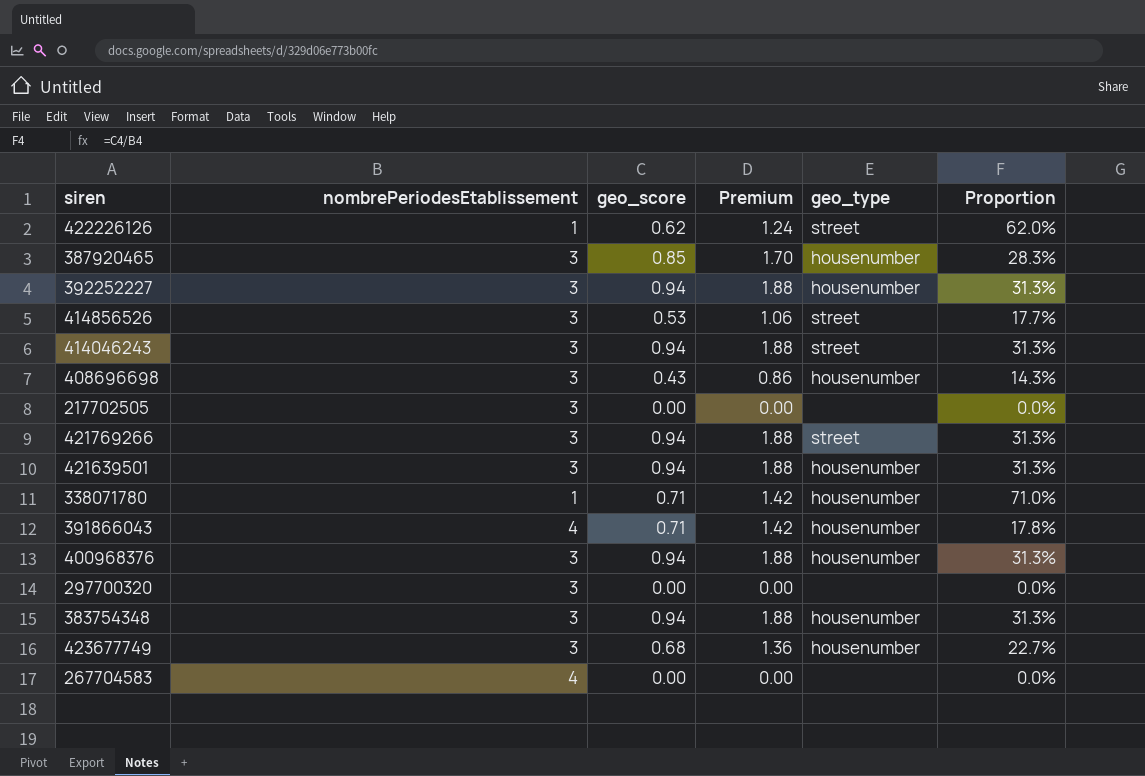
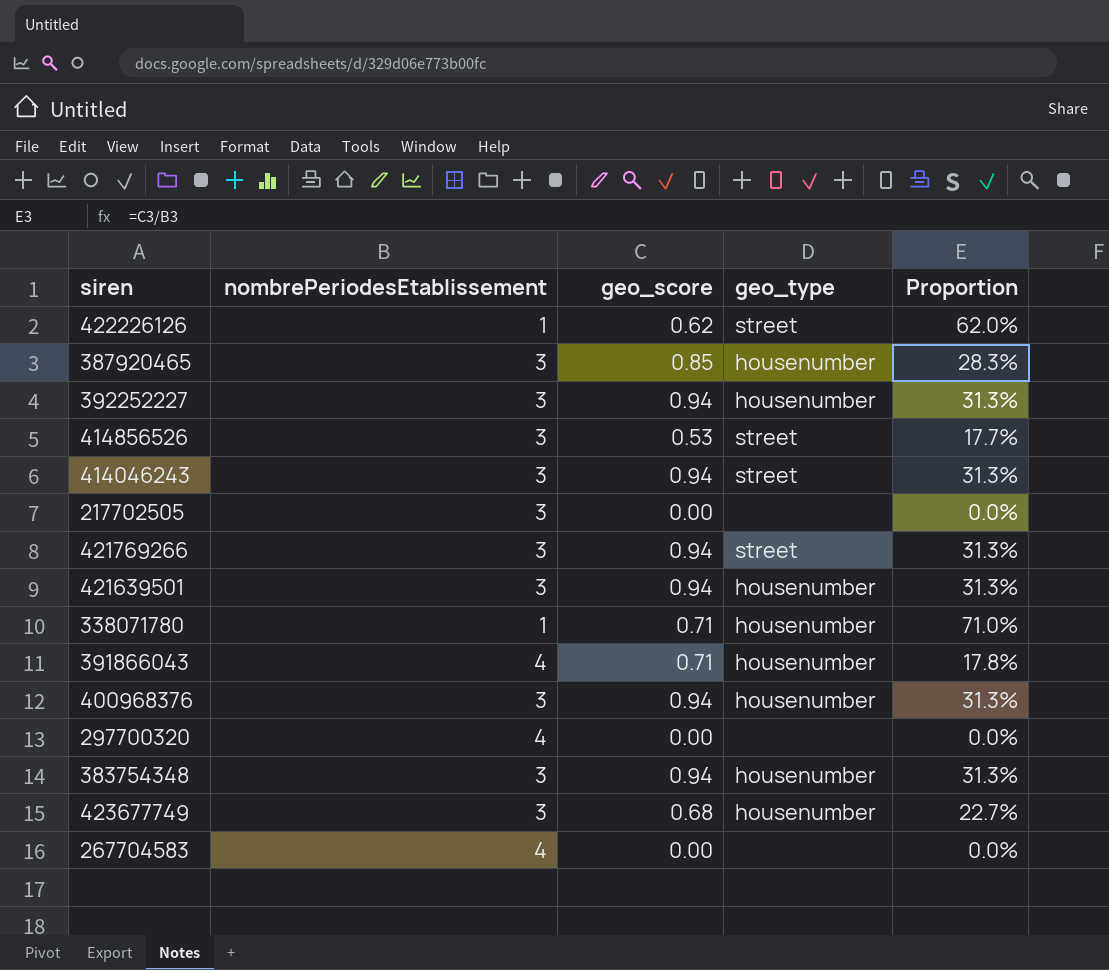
column Premium | formula: [geo_score] * 2 -> none
row 408696698: 3 | 0.43 | 0.86 | housenumber | 14.3% -> none
297700320 | nombrePeriodesEtablissement: 3 -> 4

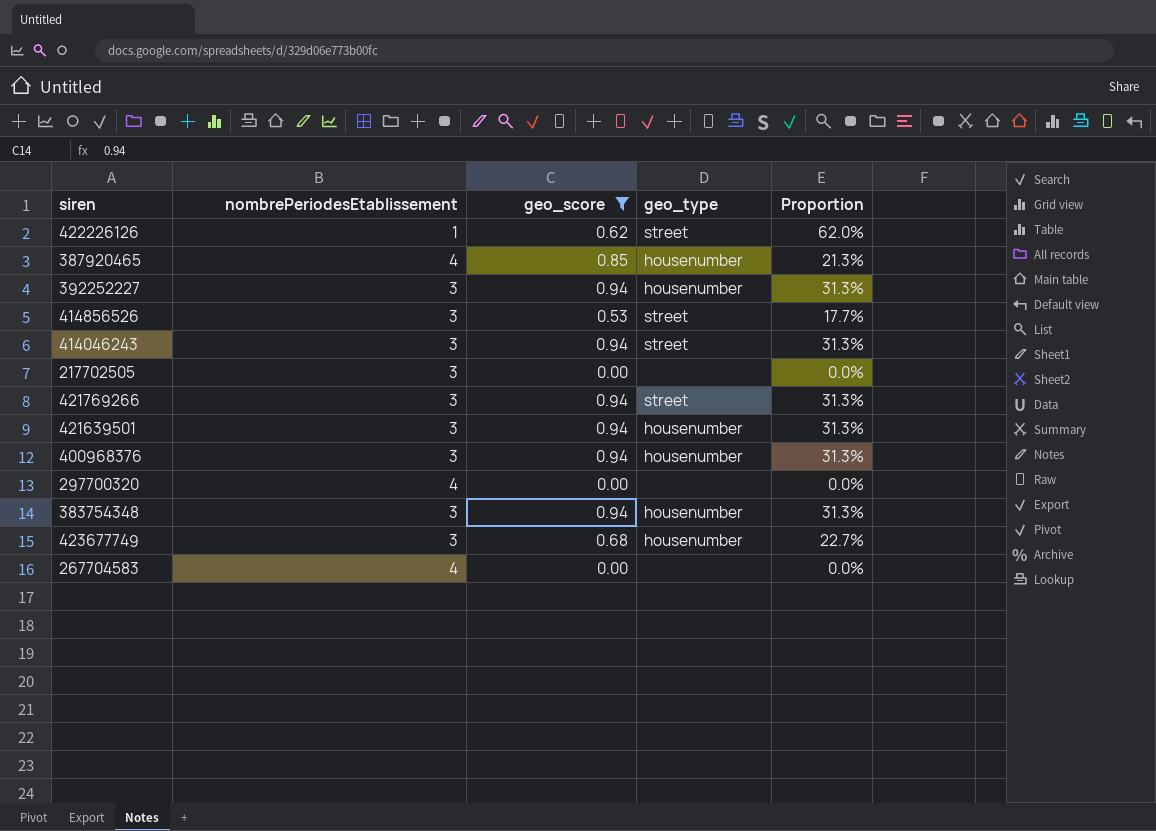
filter: none -> geo_score != 0.71
387920465 | nombrePeriodesEtablissement: 3 -> 4
387920465 | Proportion: 28.3% -> 21.3%

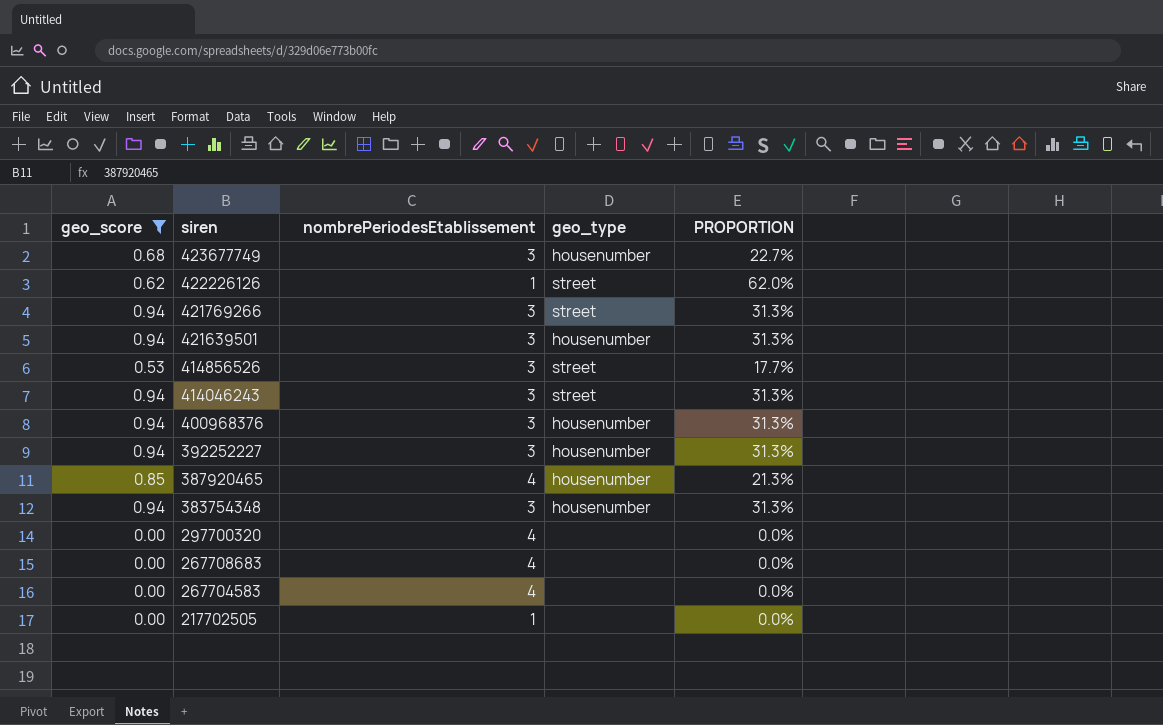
row order: none -> siren descending
column geo_score | position: 3 -> 1
column name: Proportion -> PROPORTION
row 267708683: none -> 0.00 | 4 | none | 0.0%
217702505 | nombrePeriodesEtablissement: 3 -> 1

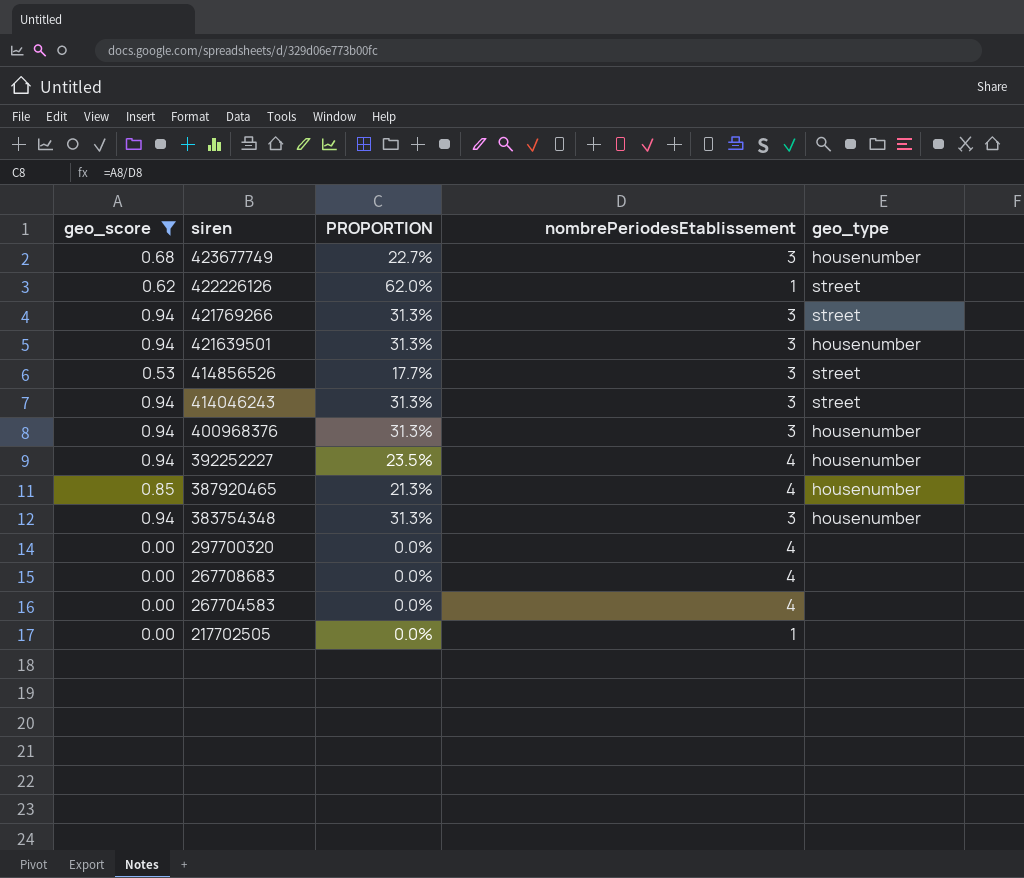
column PROPORTION | position: 5 -> 3
392252227 | PROPORTION: 31.3% -> 23.5%
392252227 | nombrePeriodesEtablissement: 3 -> 4

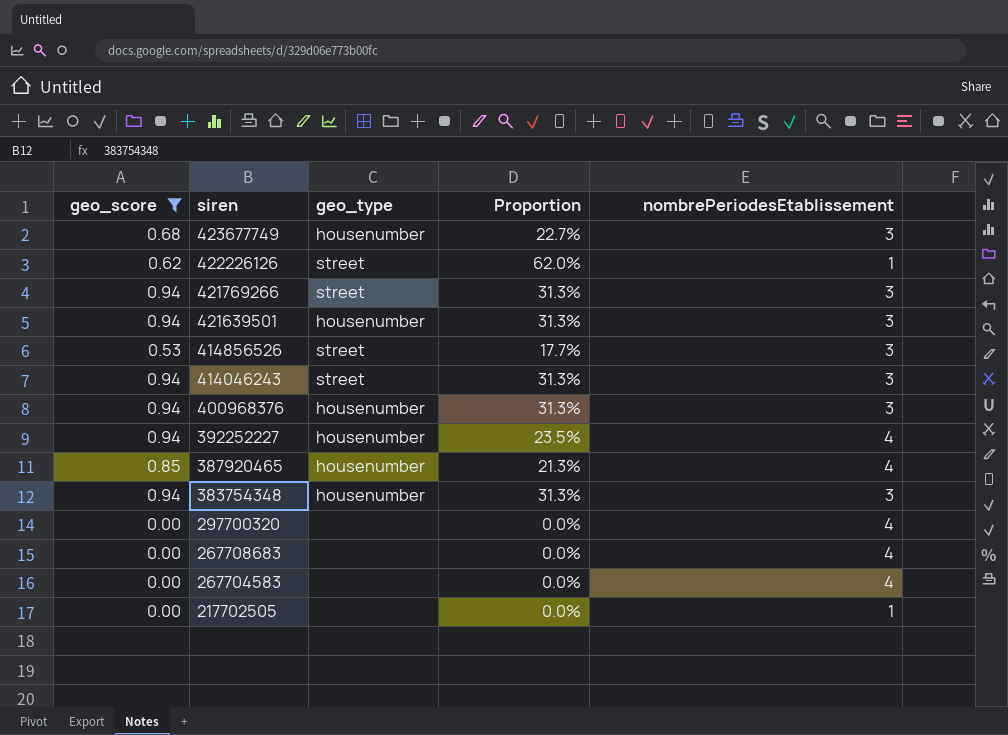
column geo_type | position: 5 -> 3
column name: PROPORTION -> Proportion

